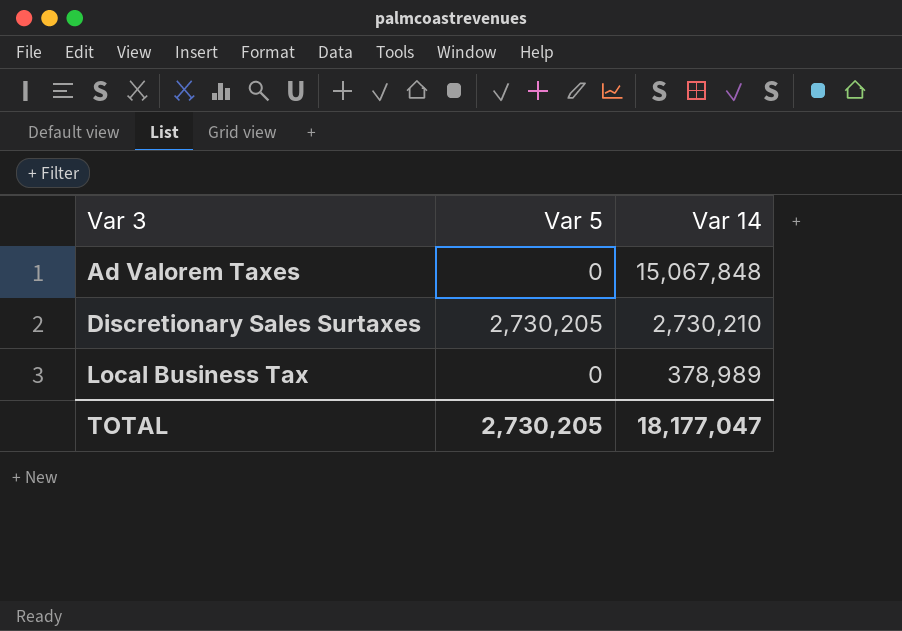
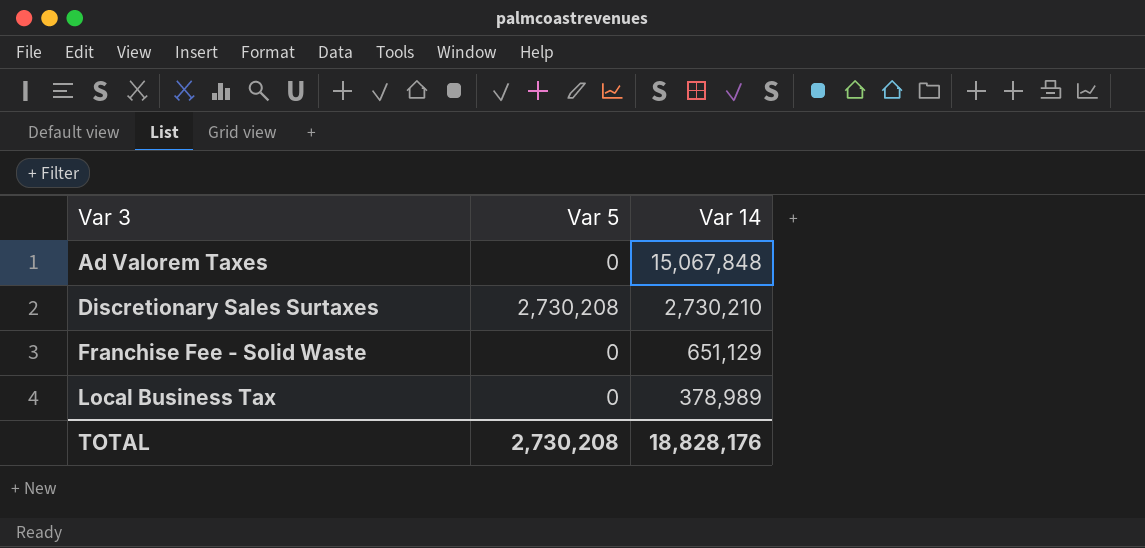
Discretionary Sales Surtaxes | Var 5: 2,730,205 -> 2,730,208
row Franchise Fee - Solid Waste: none -> 0 | 651,129
TOTAL | Var 5: 2,730,205 -> 2,730,208
TOTAL | Var 14: 18,177,047 -> 18,828,176

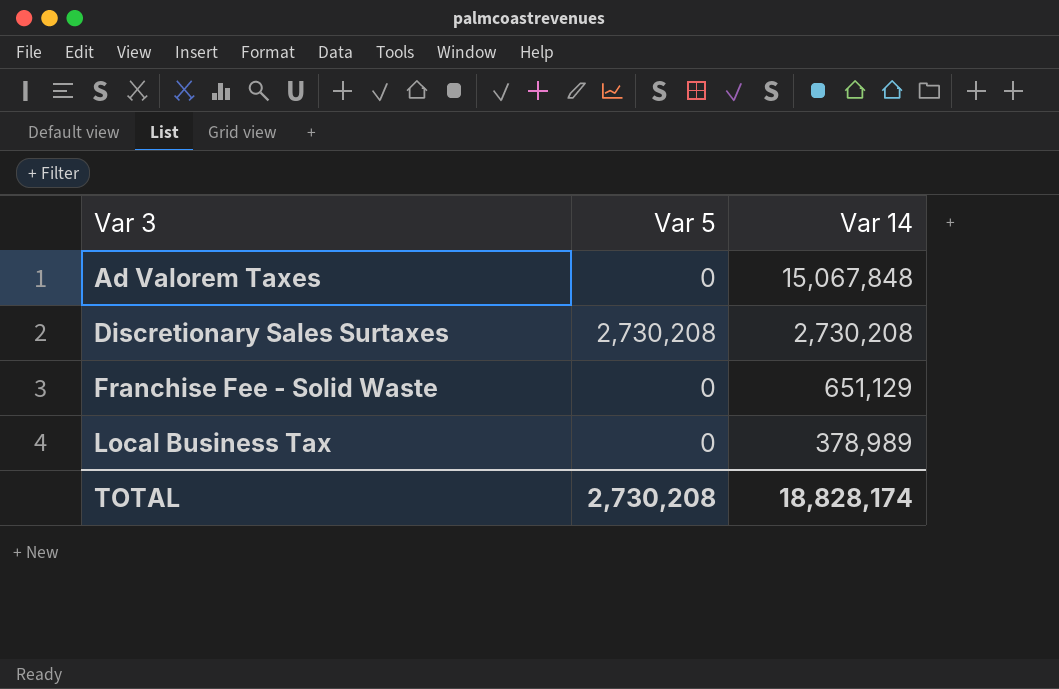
Discretionary Sales Surtaxes | Var 14: 2,730,210 -> 2,730,208
TOTAL | Var 14: 18,828,176 -> 18,828,174

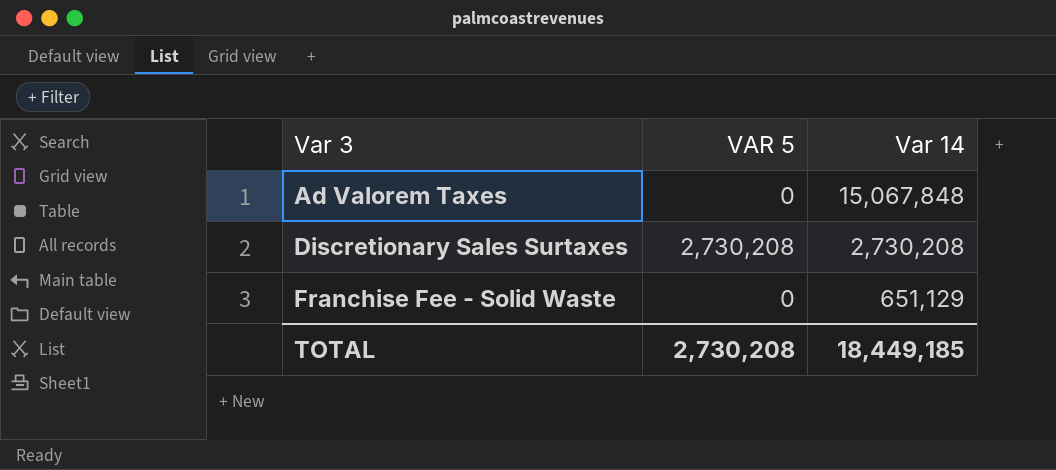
column name: Var 5 -> VAR 5
row Local Business Tax: 0 | 378,989 -> none
TOTAL | Var 14: 18,828,174 -> 18,449,185

